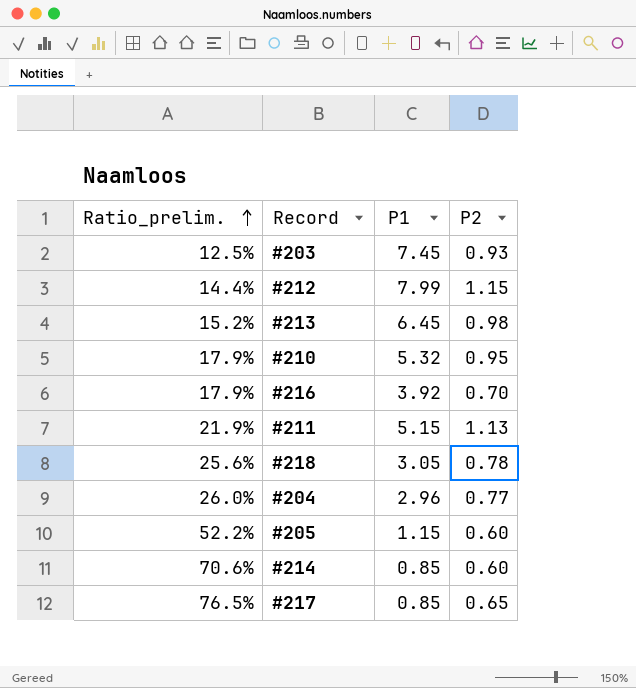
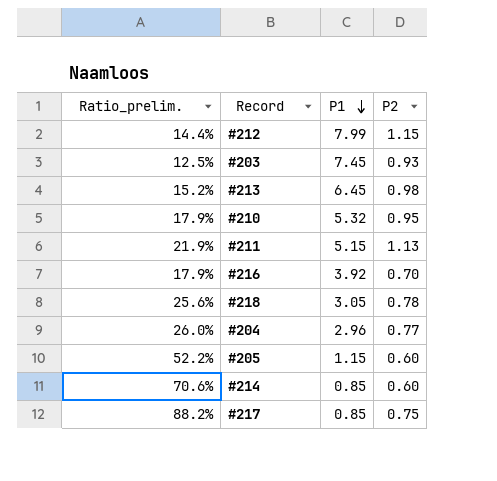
row order: Ratio_prelim. ascending -> P1 descending
#217 | Ratio_prelim.: 76.5% -> 88.2%
#217 | P2: 0.65 -> 0.75

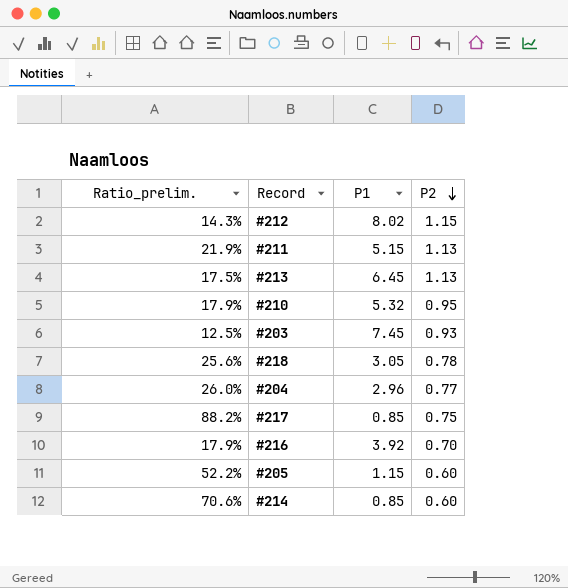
row order: P1 descending -> P2 descending
#212 | Ratio_prelim.: 14.4% -> 14.3%
#212 | P1: 7.99 -> 8.02
#213 | Ratio_prelim.: 15.2% -> 17.5%
#213 | P2: 0.98 -> 1.13

